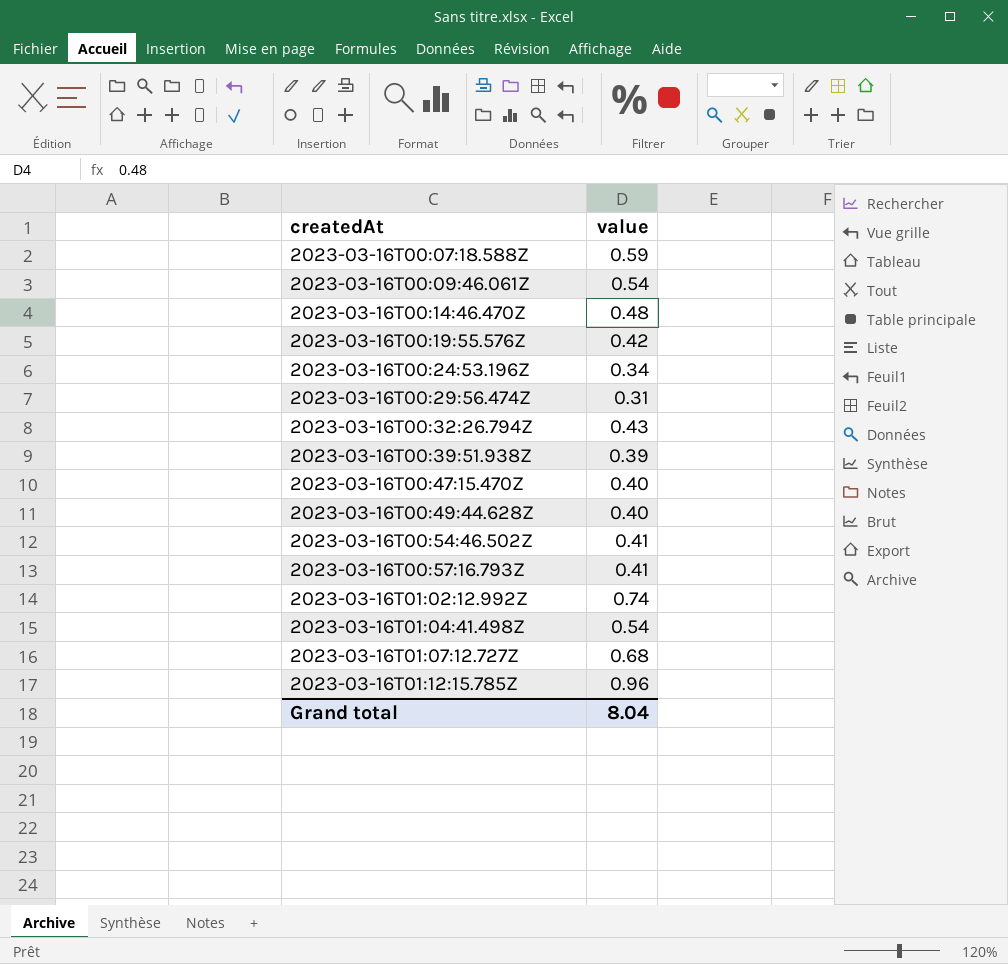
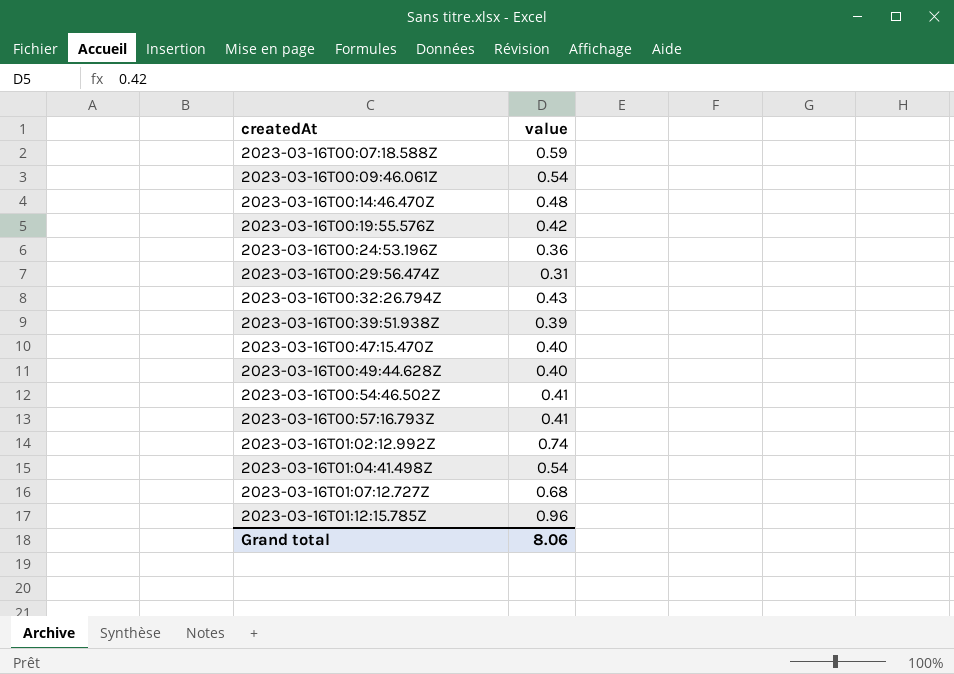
2023-03-16T00:24:53.196Z | value: 0.34 -> 0.36
Grand total | value: 8.04 -> 8.06

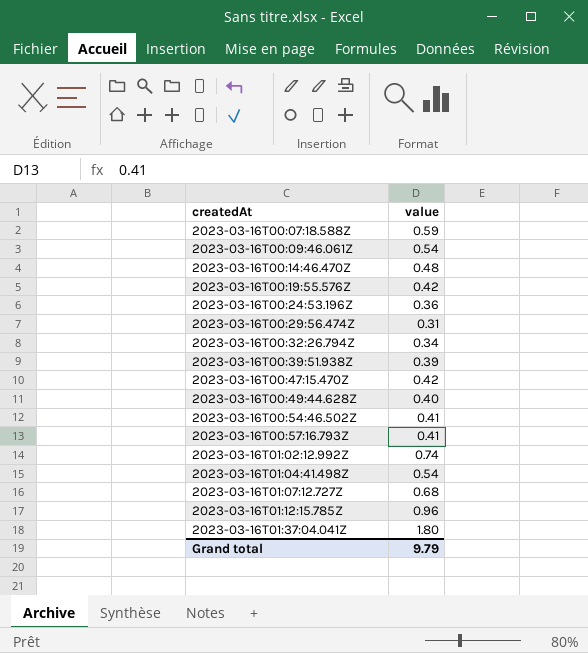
2023-03-16T00:32:26.794Z | value: 0.43 -> 0.34
2023-03-16T00:47:15.470Z | value: 0.40 -> 0.42
row 2023-03-16T01:37:04.041Z: none -> 1.80
Grand total | value: 8.06 -> 9.79

